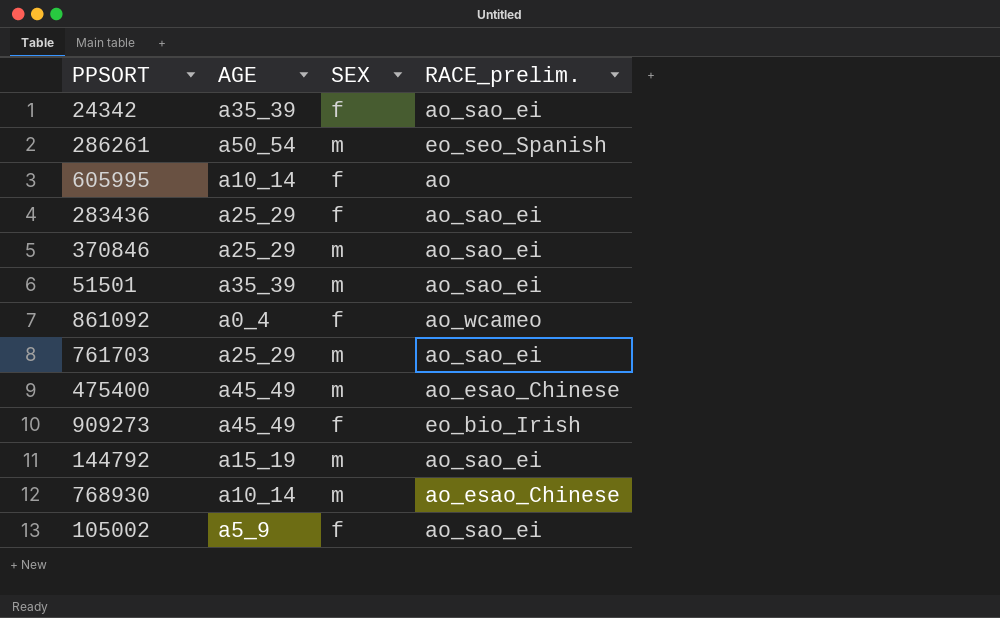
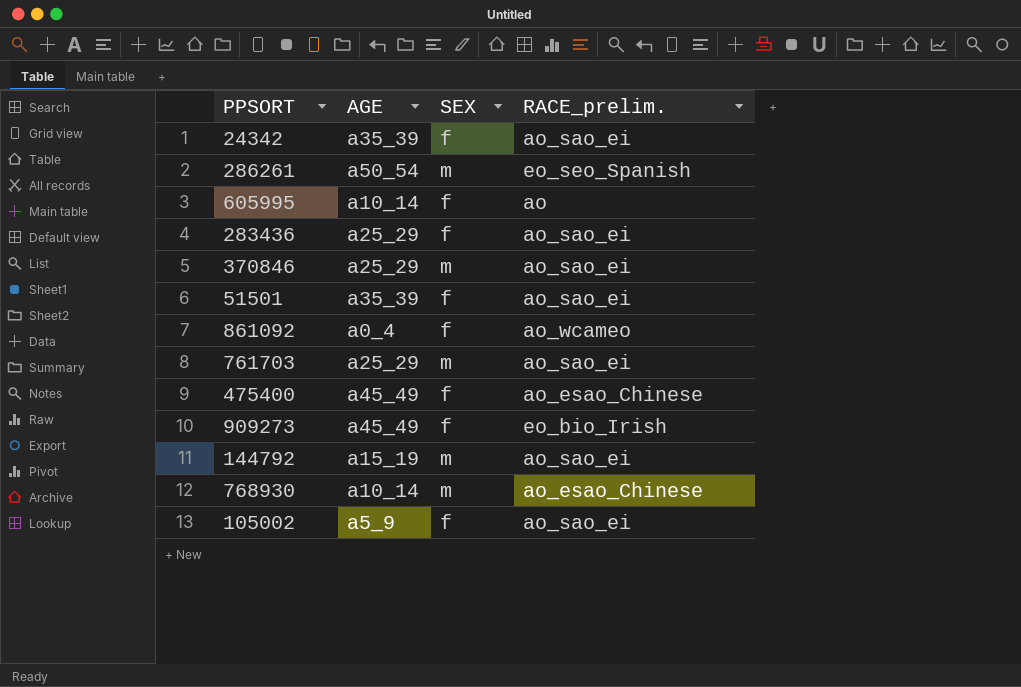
51501 | SEX: m -> f
475400 | SEX: m -> f

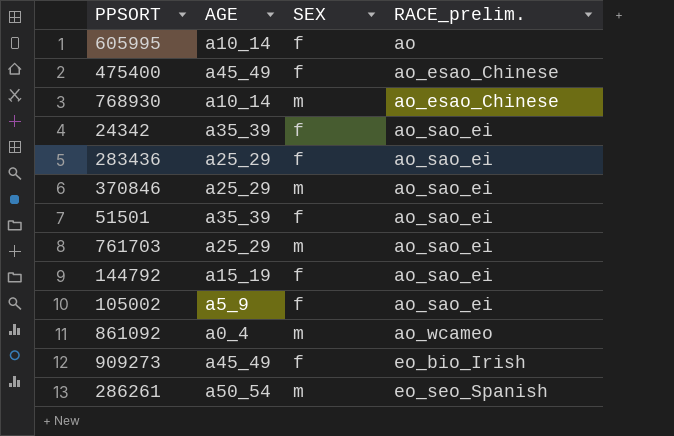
row order: none -> RACE_prelim. ascending
144792 | SEX: m -> f
861092 | SEX: f -> m

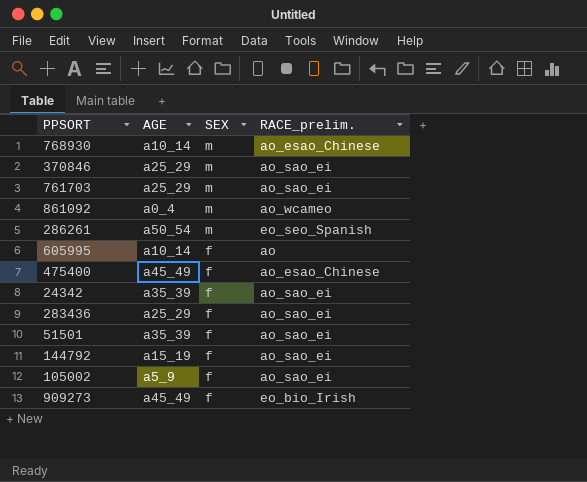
row order: RACE_prelim. ascending -> SEX descending

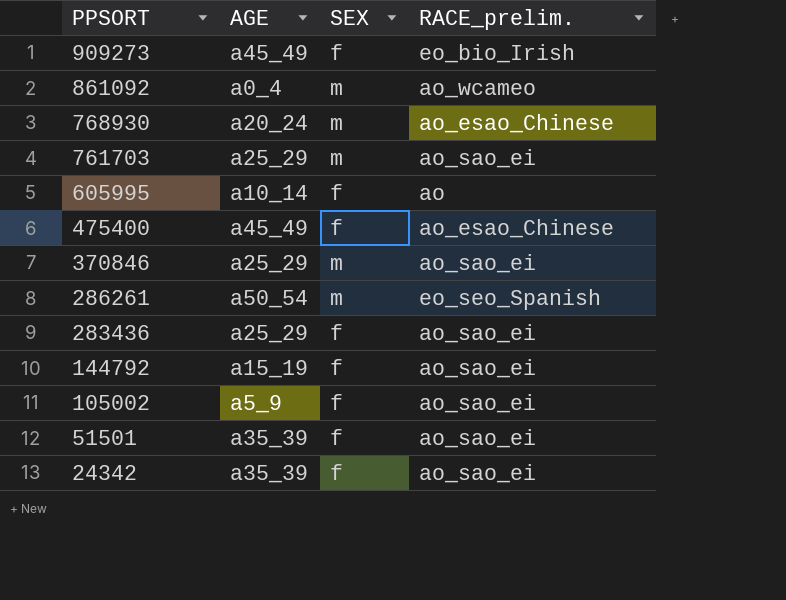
row order: SEX descending -> PPSORT descending
768930 | AGE: a10_14 -> a20_24

